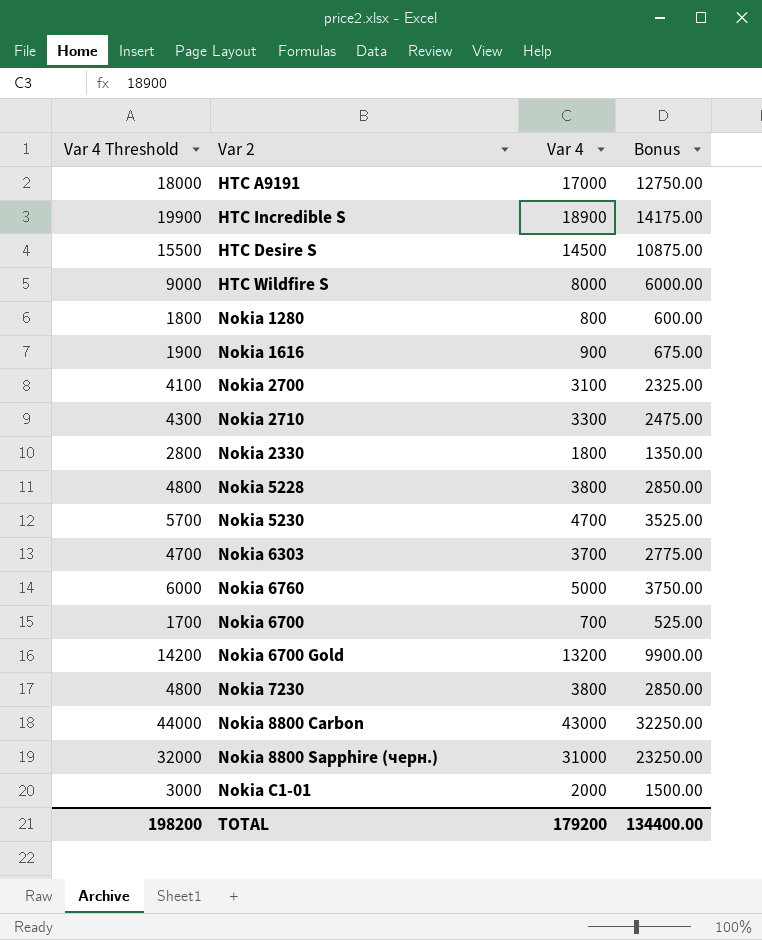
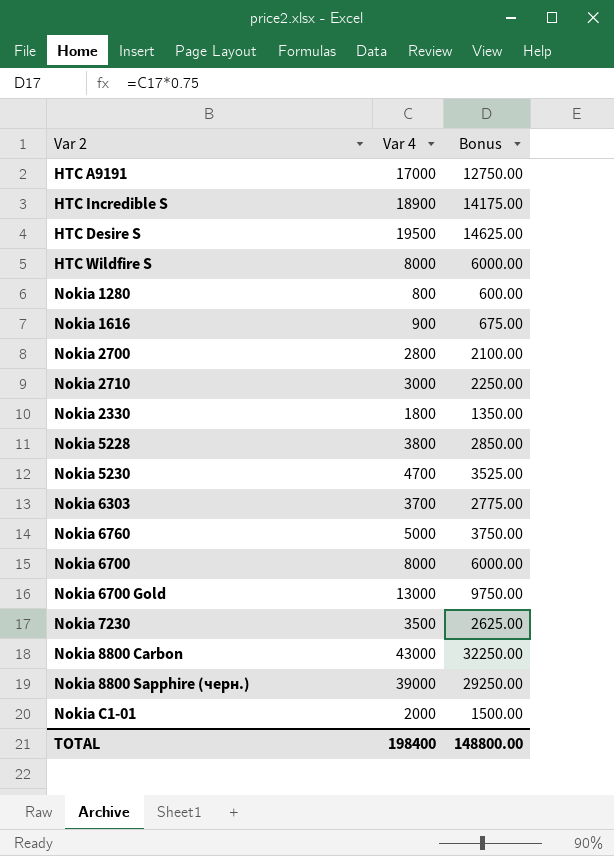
column Var 4 Threshold | formula: [Var 4] + 1000 -> none
HTC Desire S | Var 4: 14500 -> 19500
HTC Desire S | Bonus: 10875.00 -> 14625.00
Nokia 2700 | Var 4: 3100 -> 2800
Nokia 2700 | Bonus: 2325.00 -> 2100.00
Nokia 2710 | Var 4: 3300 -> 3000
Nokia 2710 | Bonus: 2475.00 -> 2250.00
Nokia 6700 | Var 4: 700 -> 8000
Nokia 6700 | Bonus: 525.00 -> 6000.00
Nokia 6700 Gold | Var 4: 13200 -> 13000
Nokia 6700 Gold | Bonus: 9900.00 -> 9750.00
Nokia 7230 | Var 4: 3800 -> 3500
Nokia 7230 | Bonus: 2850.00 -> 2625.00
Nokia 8800 Sapphire (черн.) | Var 4: 31000 -> 39000
Nokia 8800 Sapphire (черн.) | Bonus: 23250.00 -> 29250.00
TOTAL | Var 4: 179200 -> 198400
TOTAL | Bonus: 134400.00 -> 148800.00

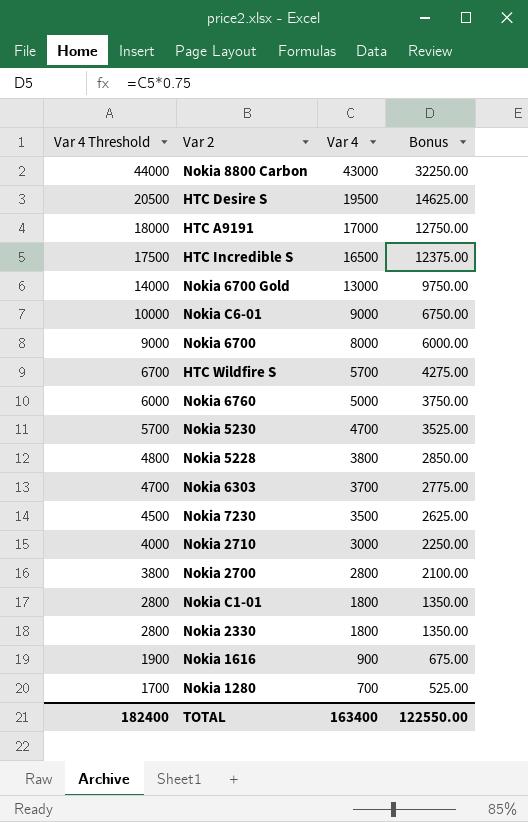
row order: none -> Var 4 Threshold descending
column Var 4 Threshold | formula: none -> [Var 4] + 1000
row Nokia 8800 Sapphire (черн.): 39000 | 29250.00 -> none
HTC Incredible S | Var 4: 18900 -> 16500
HTC Incredible S | Bonus: 14175.00 -> 12375.00
row Nokia C6-01: none -> 10000 | 9000 | 6750.00
HTC Wildfire S | Var 4: 8000 -> 5700
HTC Wildfire S | Bonus: 6000.00 -> 4275.00
Nokia C1-01 | Var 4: 2000 -> 1800
Nokia C1-01 | Bonus: 1500.00 -> 1350.00
Nokia 1280 | Var 4: 800 -> 700
Nokia 1280 | Bonus: 600.00 -> 525.00
TOTAL | Var 4: 198400 -> 163400
TOTAL | Bonus: 148800.00 -> 122550.00

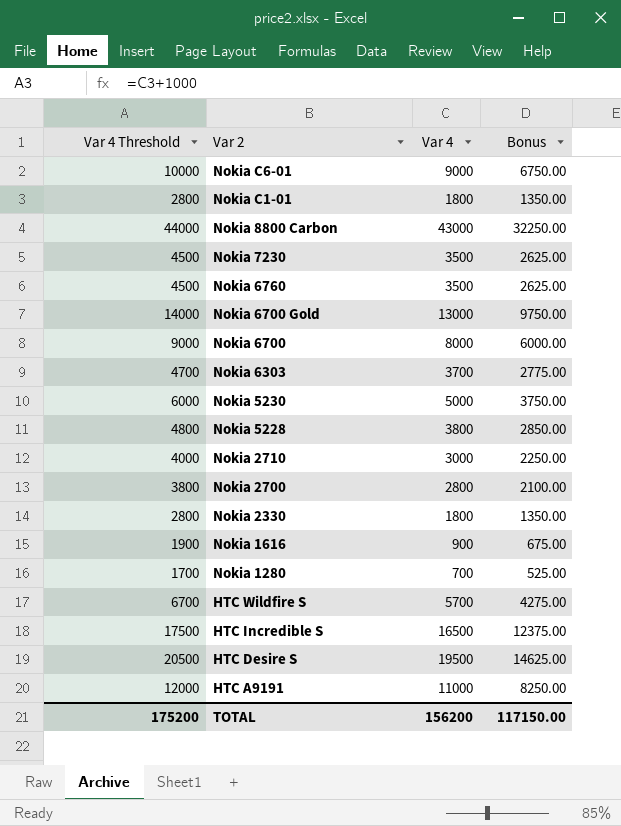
row order: Var 4 Threshold descending -> Var 2 descending
Nokia 6760 | Var 4 Threshold: 6000 -> 4500
Nokia 6760 | Var 4: 5000 -> 3500
Nokia 6760 | Bonus: 3750.00 -> 2625.00
Nokia 5230 | Var 4 Threshold: 5700 -> 6000
Nokia 5230 | Var 4: 4700 -> 5000
Nokia 5230 | Bonus: 3525.00 -> 3750.00
HTC A9191 | Var 4 Threshold: 18000 -> 12000
HTC A9191 | Var 4: 17000 -> 11000
HTC A9191 | Bonus: 12750.00 -> 8250.00
TOTAL | Var 4 Threshold: 182400 -> 175200
TOTAL | Var 4: 163400 -> 156200
TOTAL | Bonus: 122550.00 -> 117150.00

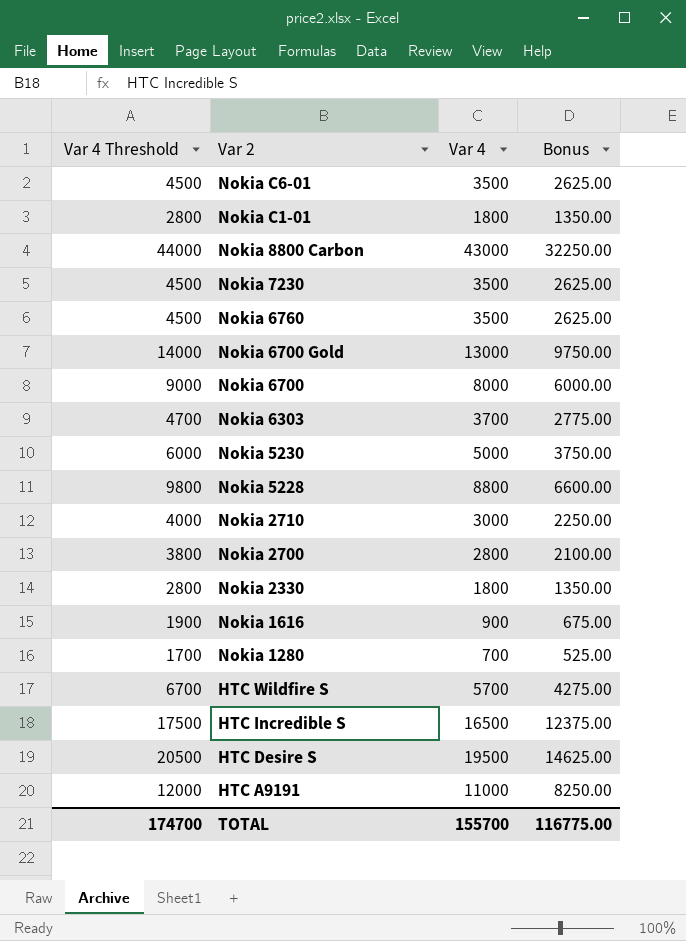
Nokia C6-01 | Var 4 Threshold: 10000 -> 4500
Nokia C6-01 | Var 4: 9000 -> 3500
Nokia C6-01 | Bonus: 6750.00 -> 2625.00
Nokia 5228 | Var 4 Threshold: 4800 -> 9800
Nokia 5228 | Var 4: 3800 -> 8800
Nokia 5228 | Bonus: 2850.00 -> 6600.00
TOTAL | Var 4 Threshold: 175200 -> 174700
TOTAL | Var 4: 156200 -> 155700
TOTAL | Bonus: 117150.00 -> 116775.00

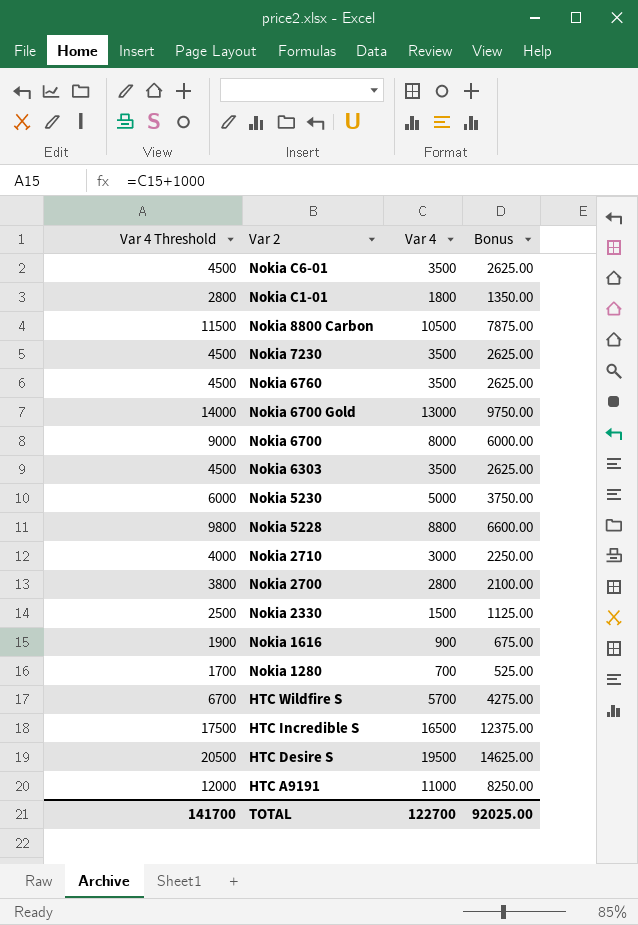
Nokia 8800 Carbon | Var 4 Threshold: 44000 -> 11500
Nokia 8800 Carbon | Var 4: 43000 -> 10500
Nokia 8800 Carbon | Bonus: 32250.00 -> 7875.00
Nokia 6303 | Var 4 Threshold: 4700 -> 4500
Nokia 6303 | Var 4: 3700 -> 3500
Nokia 6303 | Bonus: 2775.00 -> 2625.00
Nokia 2330 | Var 4 Threshold: 2800 -> 2500
Nokia 2330 | Var 4: 1800 -> 1500
Nokia 2330 | Bonus: 1350.00 -> 1125.00
TOTAL | Var 4 Threshold: 174700 -> 141700
TOTAL | Var 4: 155700 -> 122700
TOTAL | Bonus: 116775.00 -> 92025.00

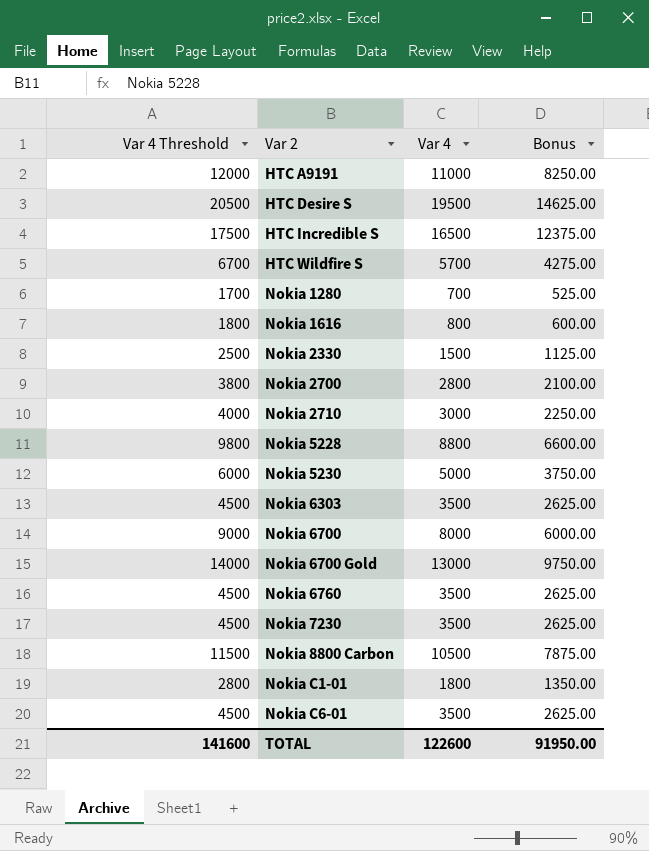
row order: Var 2 descending -> Var 2 ascending
Nokia 1616 | Var 4 Threshold: 1900 -> 1800
Nokia 1616 | Var 4: 900 -> 800
Nokia 1616 | Bonus: 675.00 -> 600.00
TOTAL | Var 4 Threshold: 141700 -> 141600
TOTAL | Var 4: 122700 -> 122600
TOTAL | Bonus: 92025.00 -> 91950.00

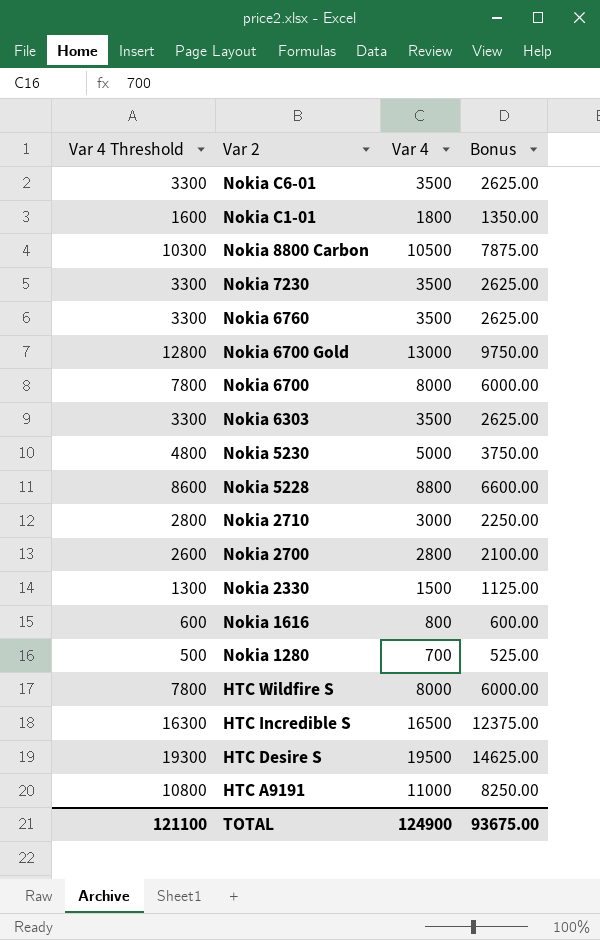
row order: Var 2 ascending -> Var 2 descending
column Var 4 Threshold | formula: [Var 4] + 1000 -> [Var 4] - 200
HTC Wildfire S | Var 4: 5700 -> 8000
HTC Wildfire S | Bonus: 4275.00 -> 6000.00
TOTAL | Var 4 Threshold: 141600 -> 121100
TOTAL | Var 4: 122600 -> 124900
TOTAL | Bonus: 91950.00 -> 93675.00

